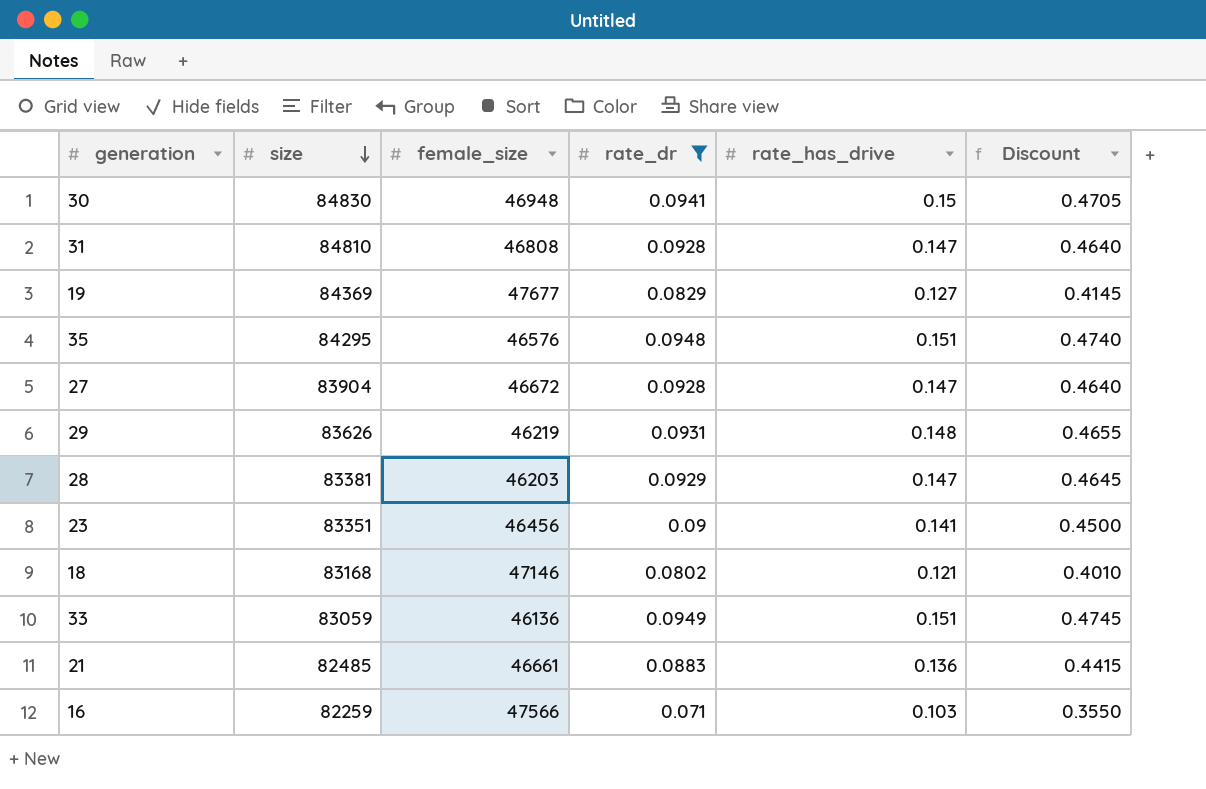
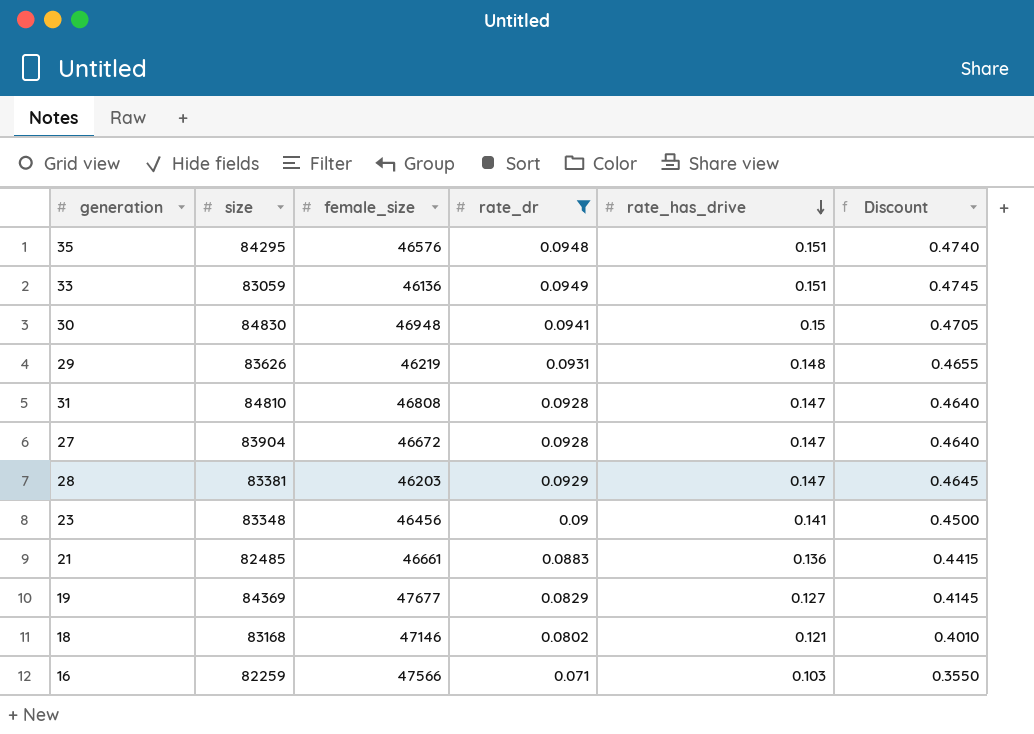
row order: size descending -> rate_has_drive descending
23 | size: 83351 -> 83348

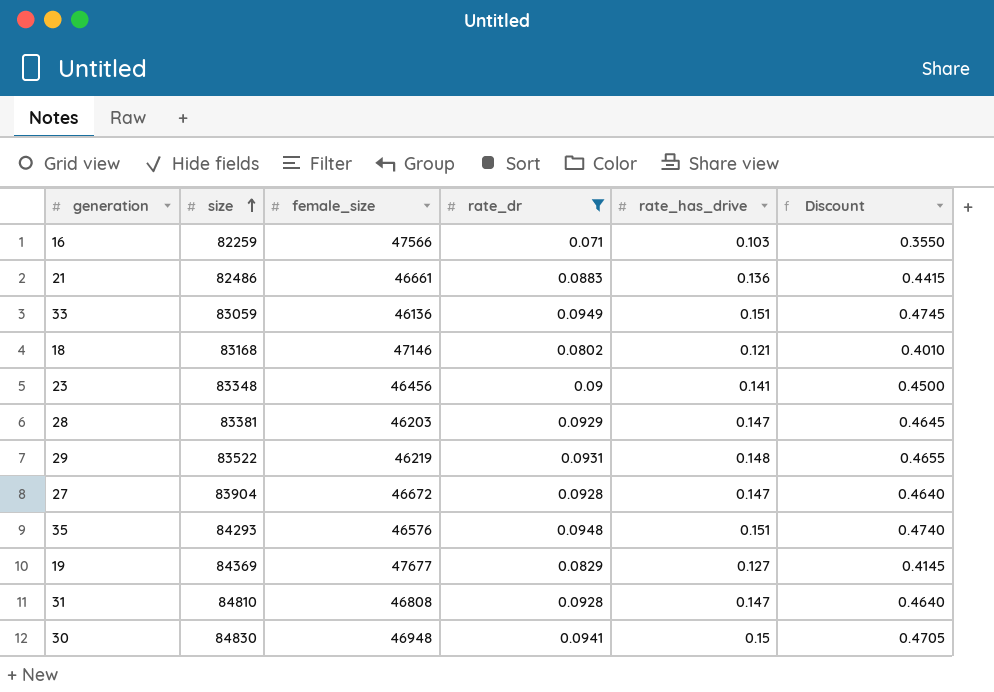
row order: rate_has_drive descending -> size ascending
21 | size: 82485 -> 82486
29 | size: 83626 -> 83522
35 | size: 84295 -> 84293

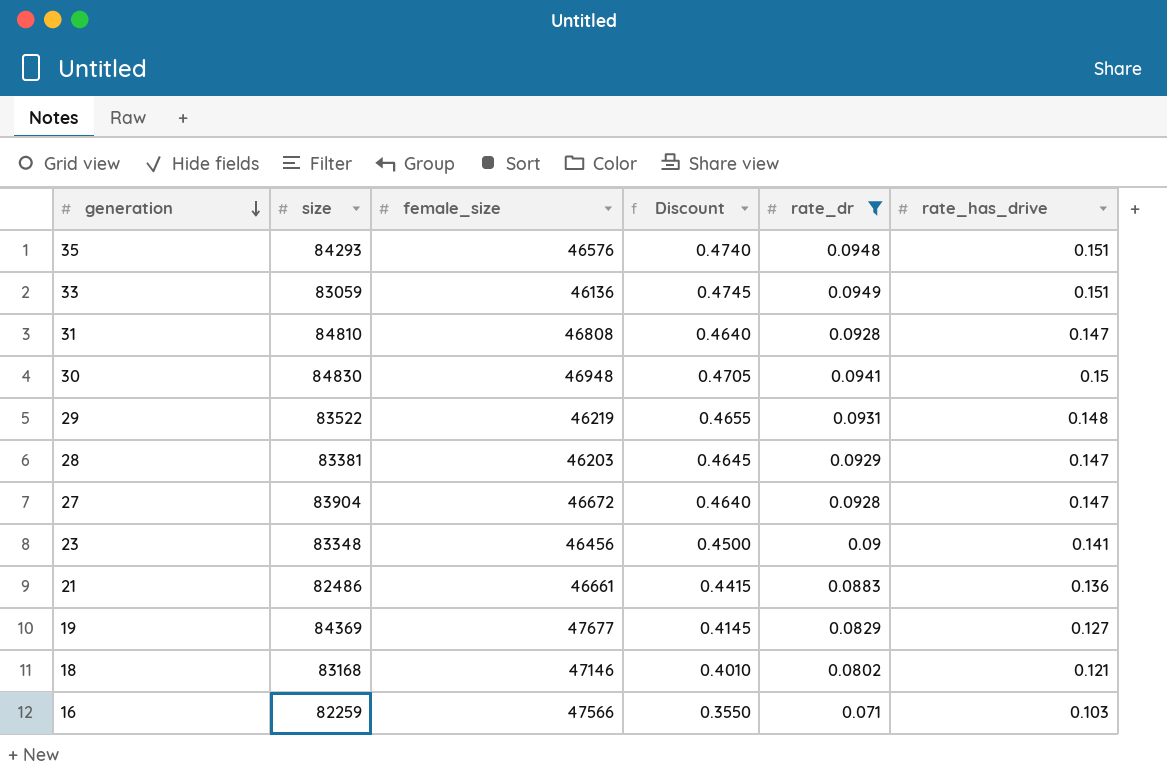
row order: size ascending -> generation descending
column Discount | position: 6 -> 4

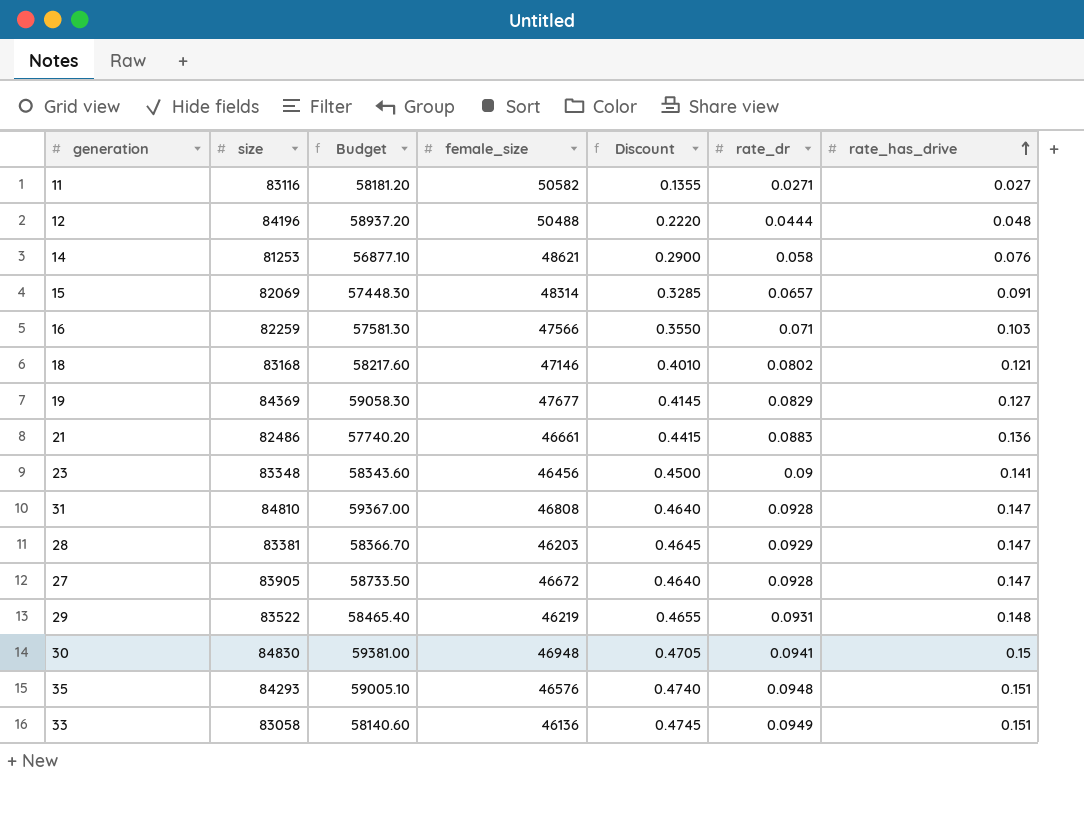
filter: rate_dr >= 0.071 -> none
row order: generation descending -> rate_has_drive ascending
column Budget | formula: none -> [size] * 0.7
27 | size: 83904 -> 83905
33 | size: 83059 -> 83058

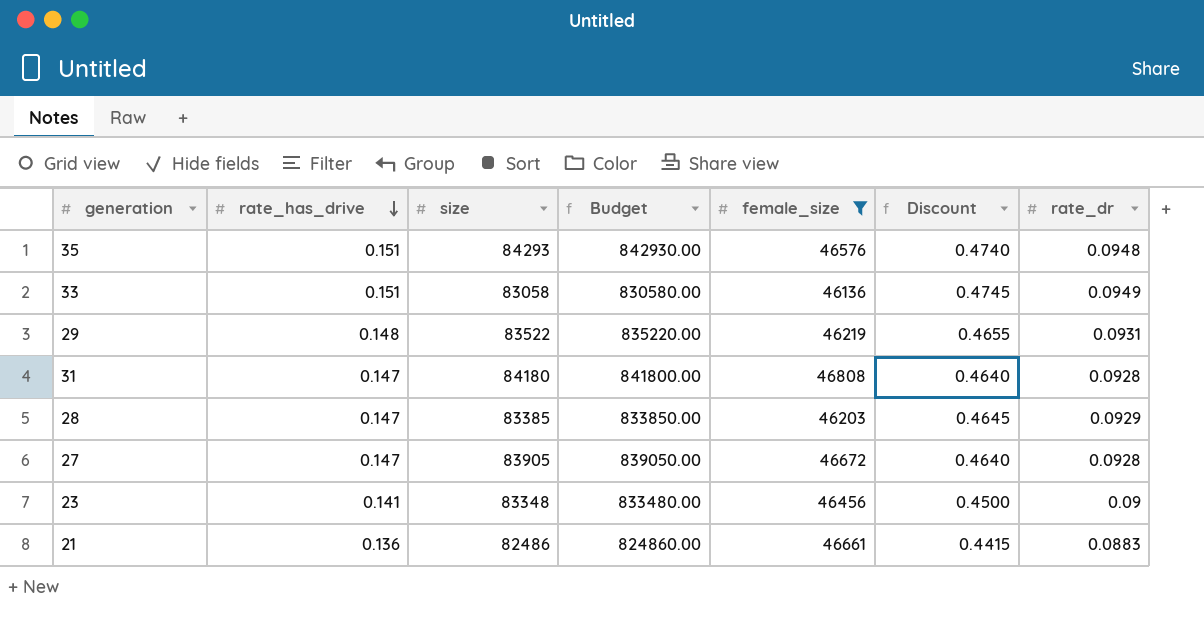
filter: none -> female_size <= 46808
row order: rate_has_drive ascending -> rate_has_drive descending
column rate_has_drive | position: 7 -> 2
column Budget | formula: [size] * 0.7 -> [size] * 10
31 | size: 84810 -> 84180
28 | size: 83381 -> 83385

